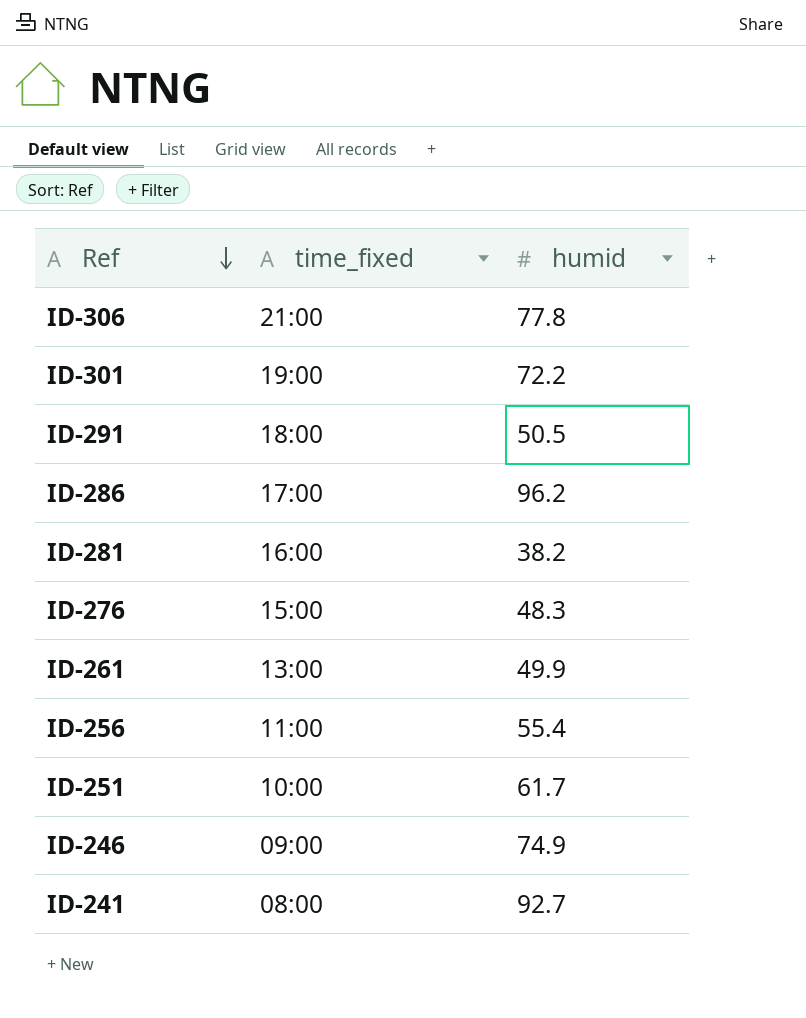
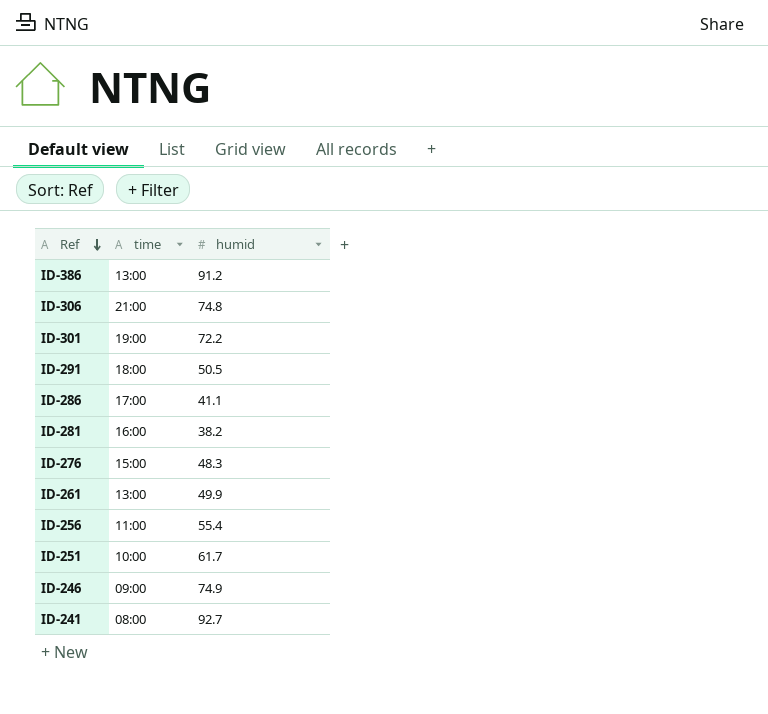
column name: time_fixed -> time
row ID-386: none -> 13:00 | 91.2
ID-306 | humid: 77.8 -> 74.8
ID-286 | humid: 96.2 -> 41.1

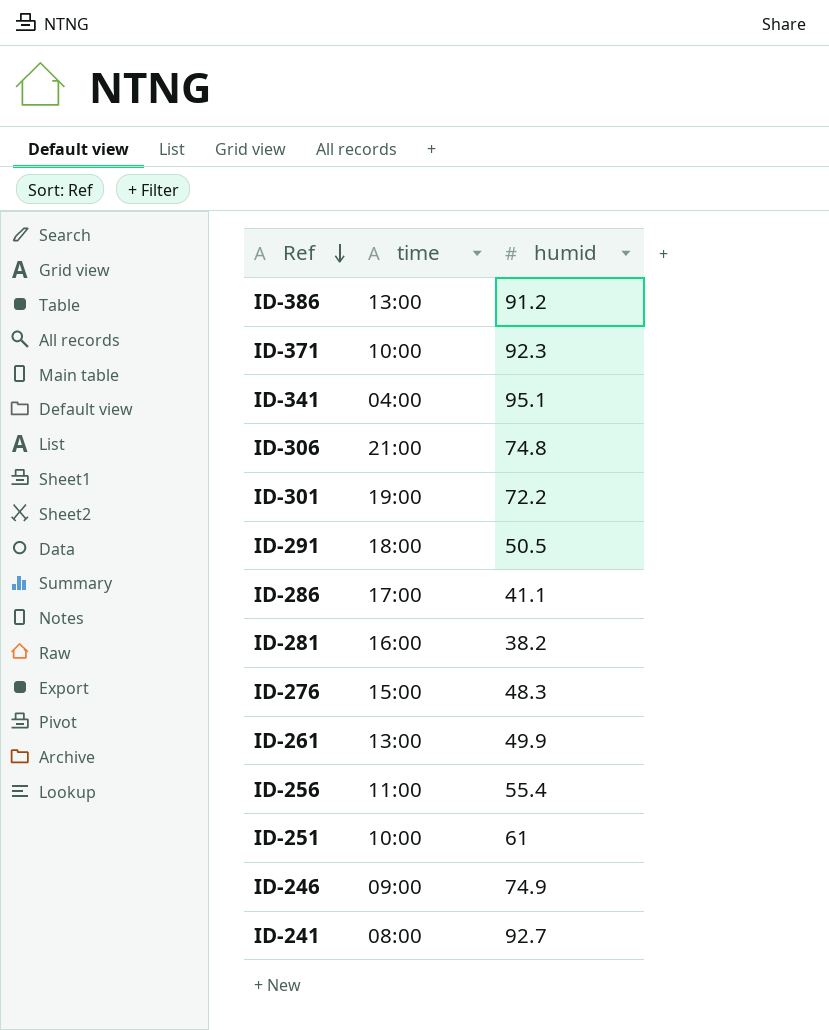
row ID-371: none -> 10:00 | 92.3
row ID-341: none -> 04:00 | 95.1
ID-251 | humid: 61.7 -> 61

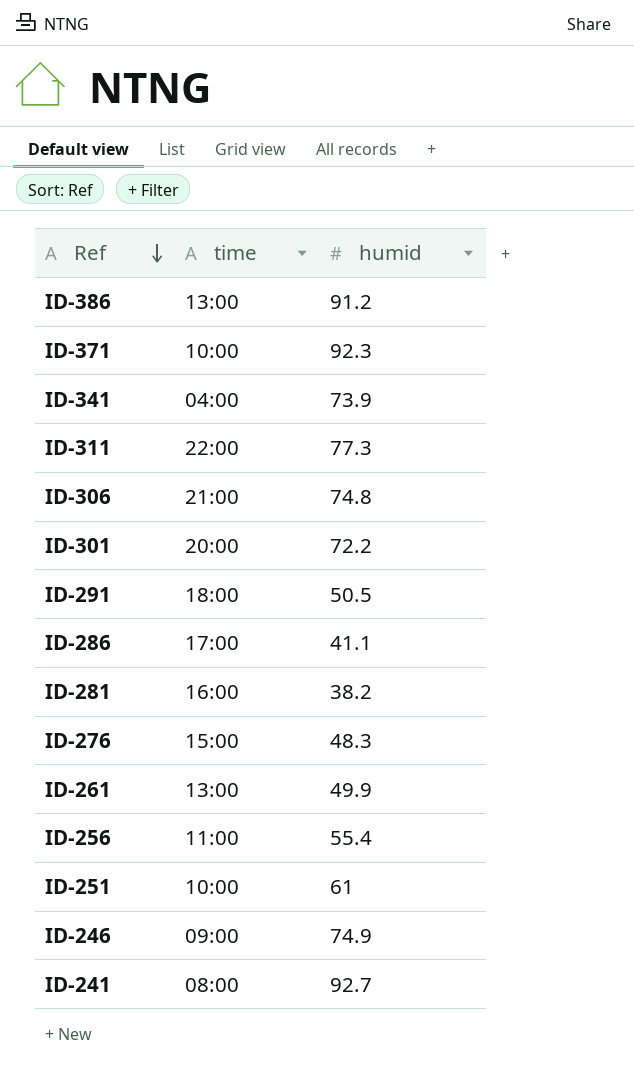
ID-341 | humid: 95.1 -> 73.9
row ID-311: none -> 22:00 | 77.3
ID-301 | time: 19:00 -> 20:00

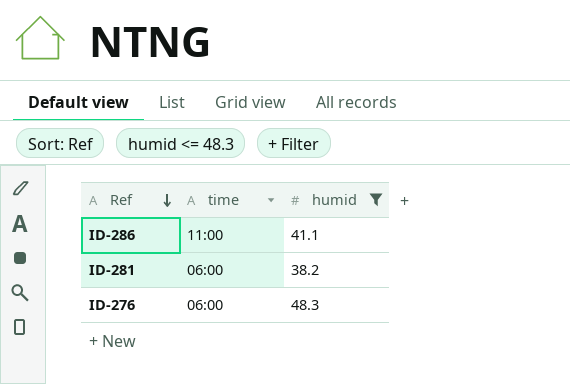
filter: none -> humid <= 48.3
ID-286 | time: 17:00 -> 11:00
ID-281 | time: 16:00 -> 06:00
ID-276 | time: 15:00 -> 06:00

